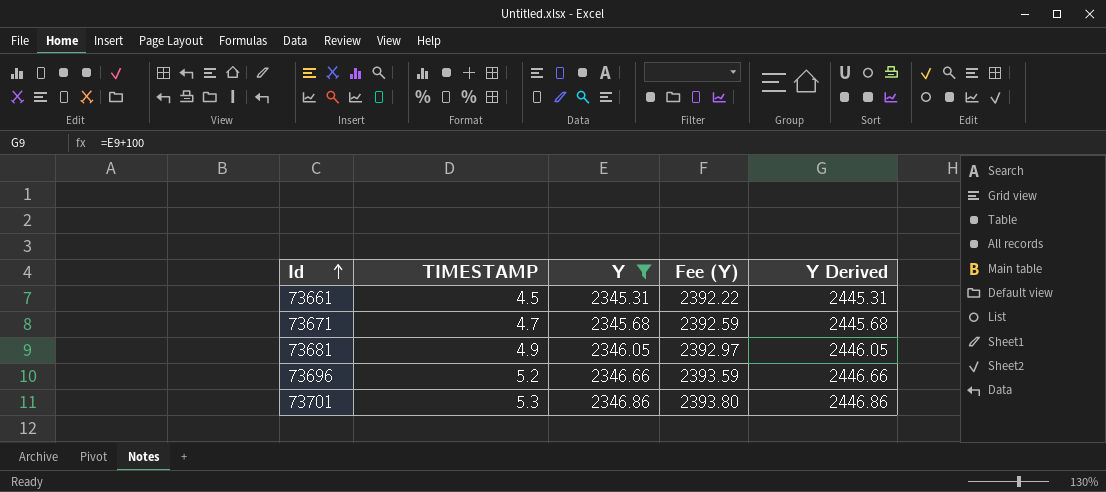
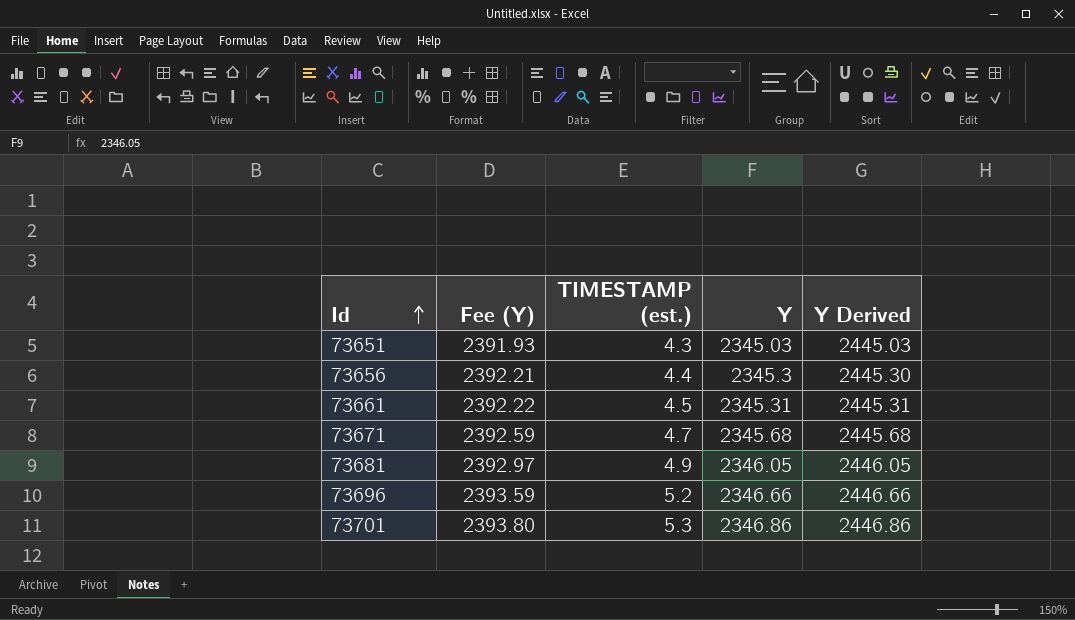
filter: Y >= 2345.31 -> none
column Fee (Y) | position: 4 -> 2
column name: TIMESTAMP -> TIMESTAMP (est.)

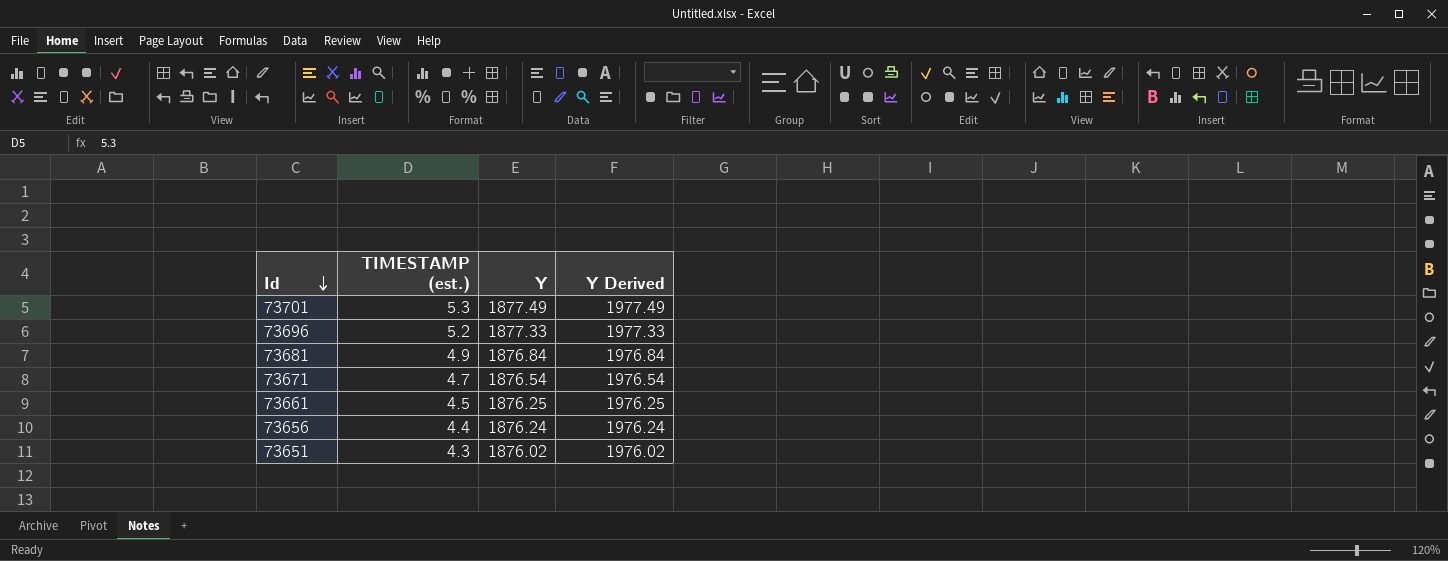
row order: Id ascending -> Id descending
column Fee (Y) | formula: [Y] * 1.02 -> none
73701 | Y: 2346.86 -> 1877.49
73701 | Y Derived: 2446.86 -> 1977.49
73696 | Y: 2346.66 -> 1877.33
73696 | Y Derived: 2446.66 -> 1977.33
73681 | Y: 2346.05 -> 1876.84
73681 | Y Derived: 2446.05 -> 1976.84
73671 | Y: 2345.68 -> 1876.54
73671 | Y Derived: 2445.68 -> 1976.54
73661 | Y: 2345.31 -> 1876.25
73661 | Y Derived: 2445.31 -> 1976.25
73656 | Y: 2345.3 -> 1876.24
73656 | Y Derived: 2445.30 -> 1976.24
73651 | Y: 2345.03 -> 1876.02
73651 | Y Derived: 2445.03 -> 1976.02

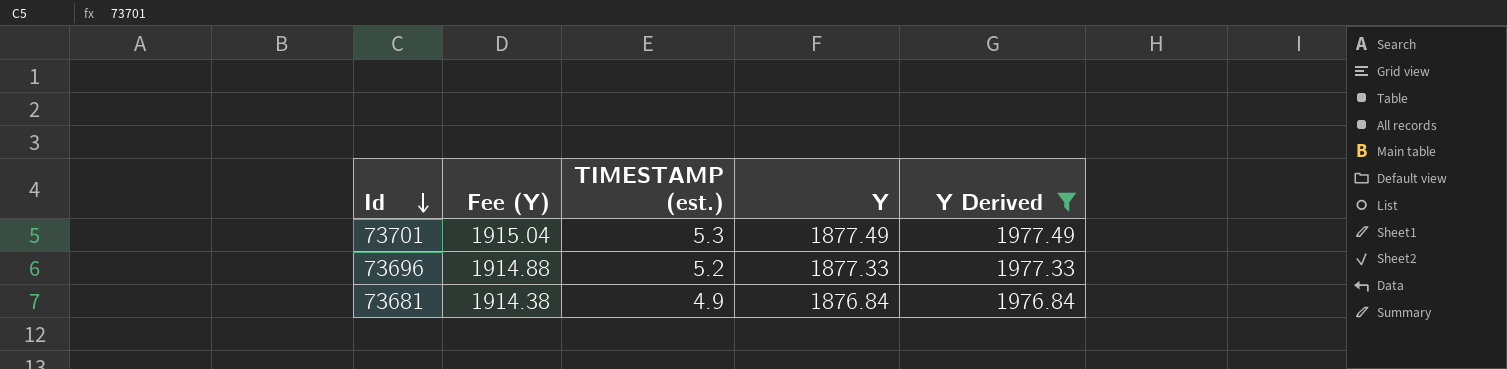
filter: none -> Y Derived >= 1976.84
column Fee (Y) | formula: none -> [Y] * 1.02

